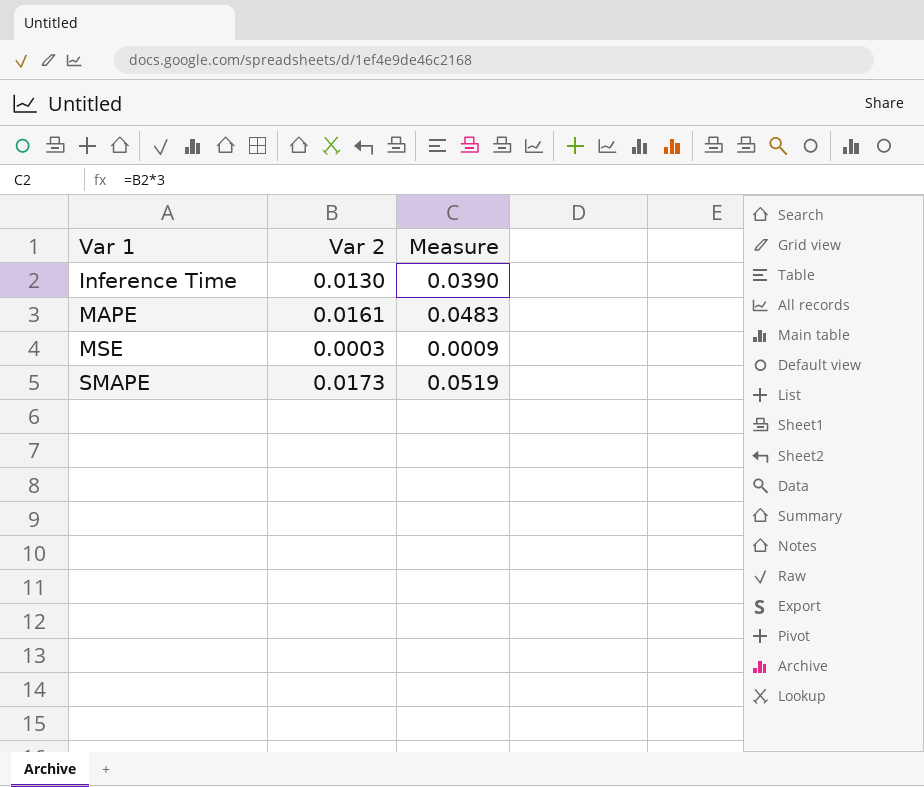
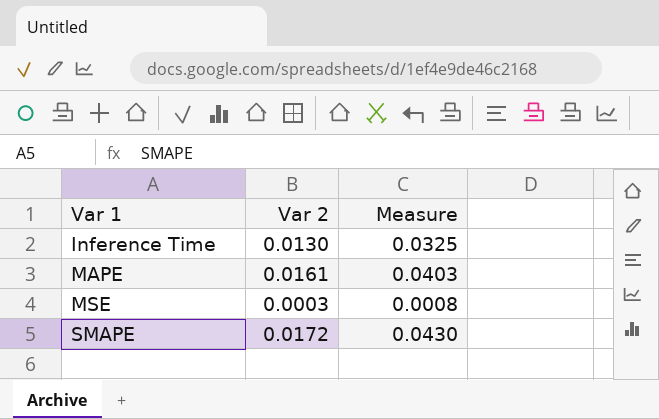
column Measure | formula: [Var 2] * 3 -> [Var 2] * 2.5
SMAPE | Var 2: 0.0173 -> 0.0172

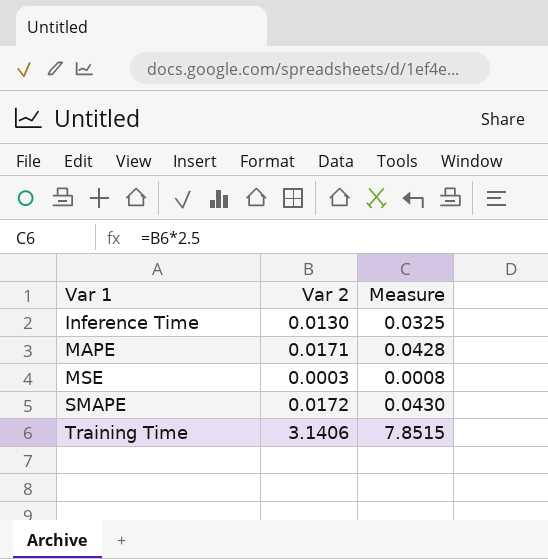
MAPE | Var 2: 0.0161 -> 0.0171
MAPE | Measure: 0.0403 -> 0.0428
row Training Time: none -> 3.1406 | 7.8515

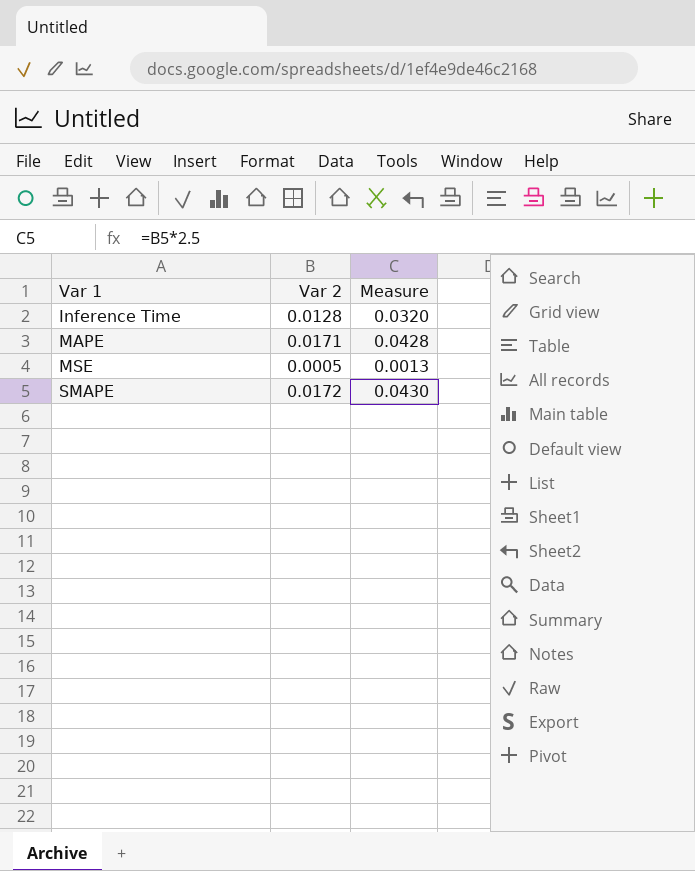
row Training Time: 3.1406 | 7.8515 -> none
Inference Time | Var 2: 0.0130 -> 0.0128
Inference Time | Measure: 0.0325 -> 0.0320
MSE | Var 2: 0.0003 -> 0.0005
MSE | Measure: 0.0008 -> 0.0013

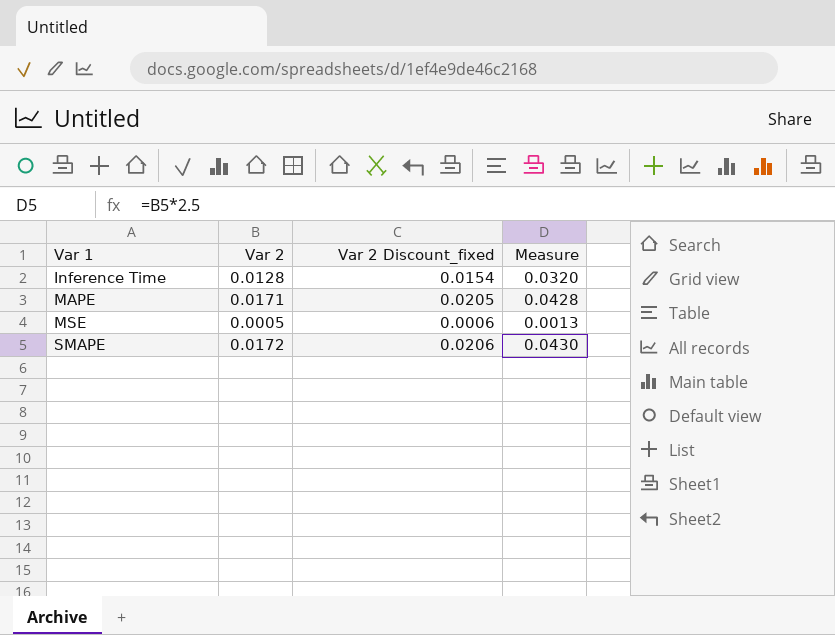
column Var 2 Discount_fixed | formula: none -> [Var 2] * 1.2

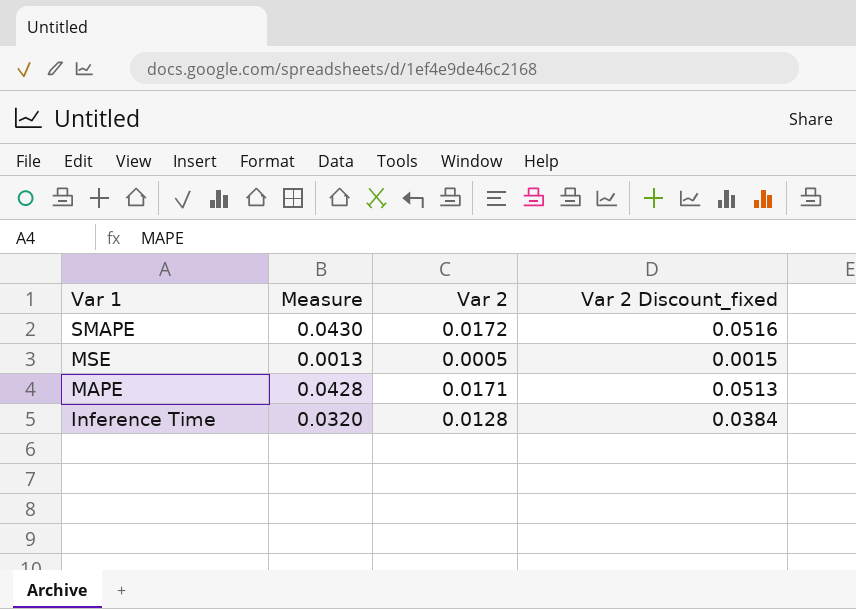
row order: Var 1 ascending -> Var 1 descending
column Measure | position: 4 -> 2
column Var 2 Discount_fixed | formula: [Var 2] * 1.2 -> [Var 2] * 3

